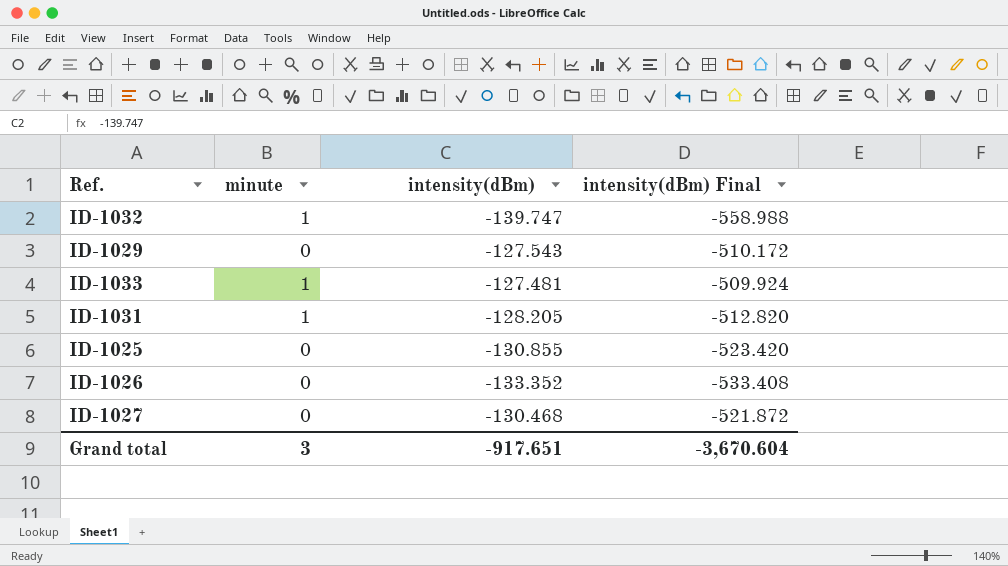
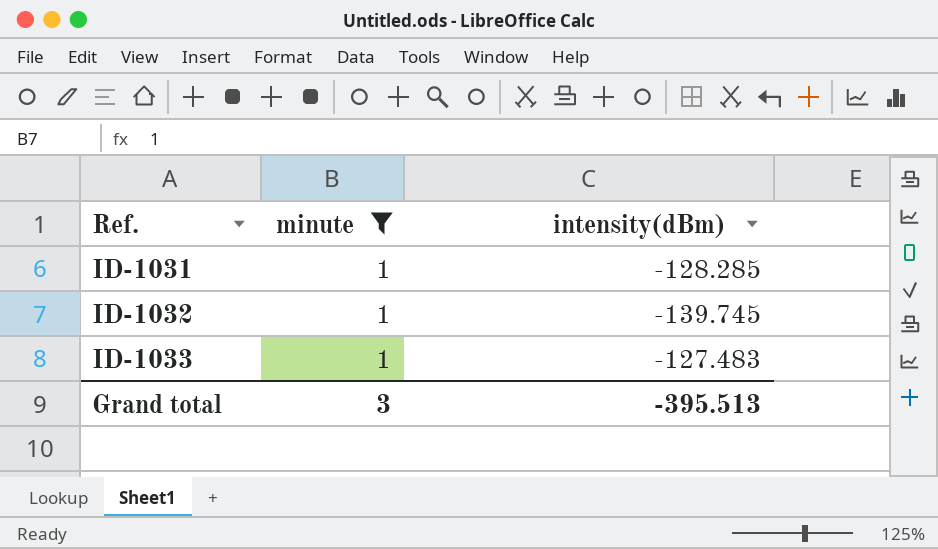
filter: none -> minute = 1
row order: none -> Ref. ascending
column intensity(dBm) Final | formula: [intensity(dBm)] * 4 -> none
ID-1031 | intensity(dBm): -128.205 -> -128.285
ID-1032 | intensity(dBm): -139.747 -> -139.745
ID-1033 | intensity(dBm): -127.481 -> -127.483
Grand total | intensity(dBm): -917.651 -> -395.513

